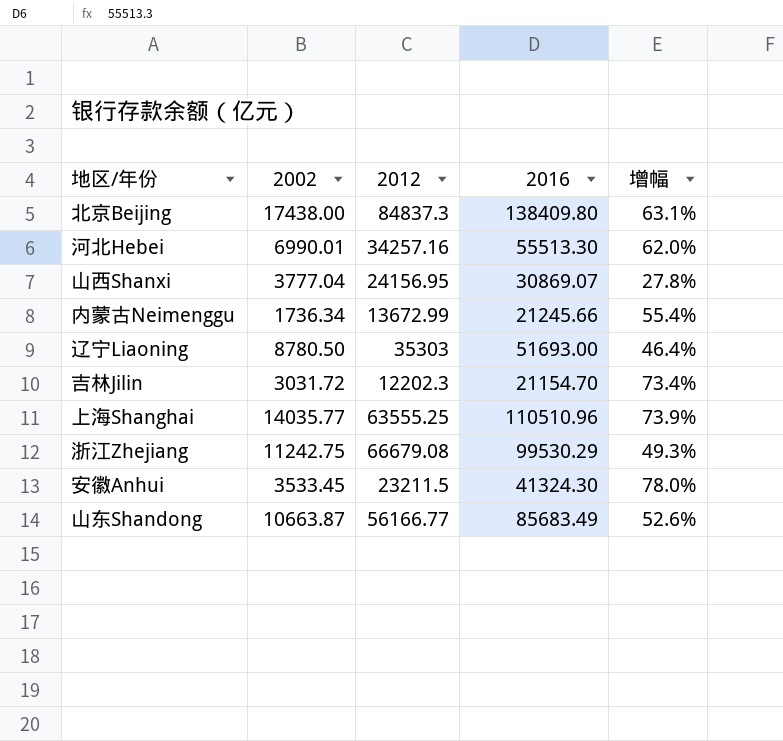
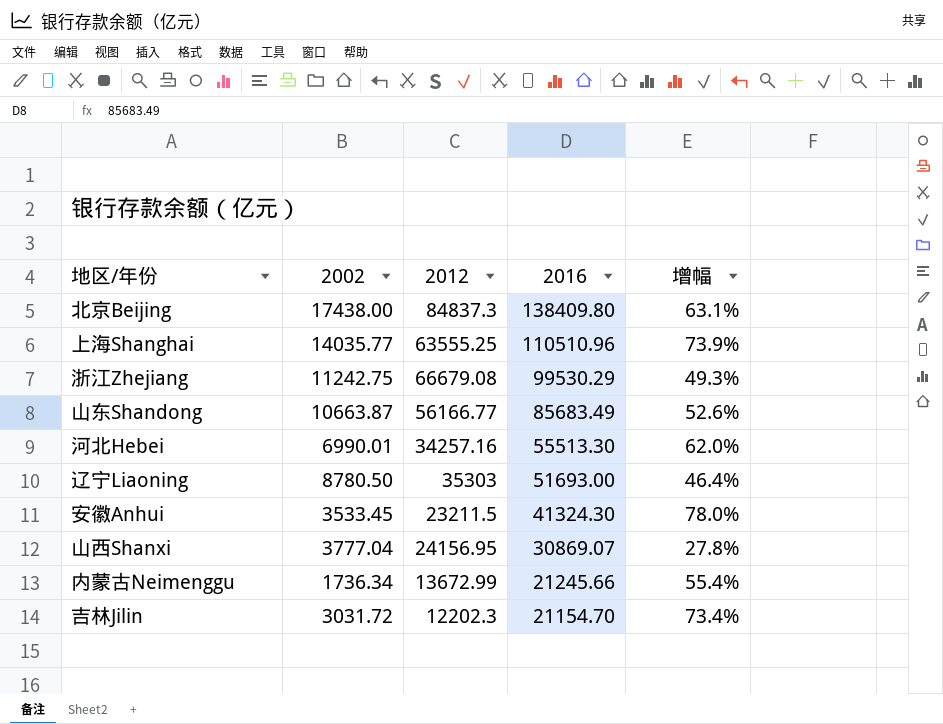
row order: none -> 2016 descending

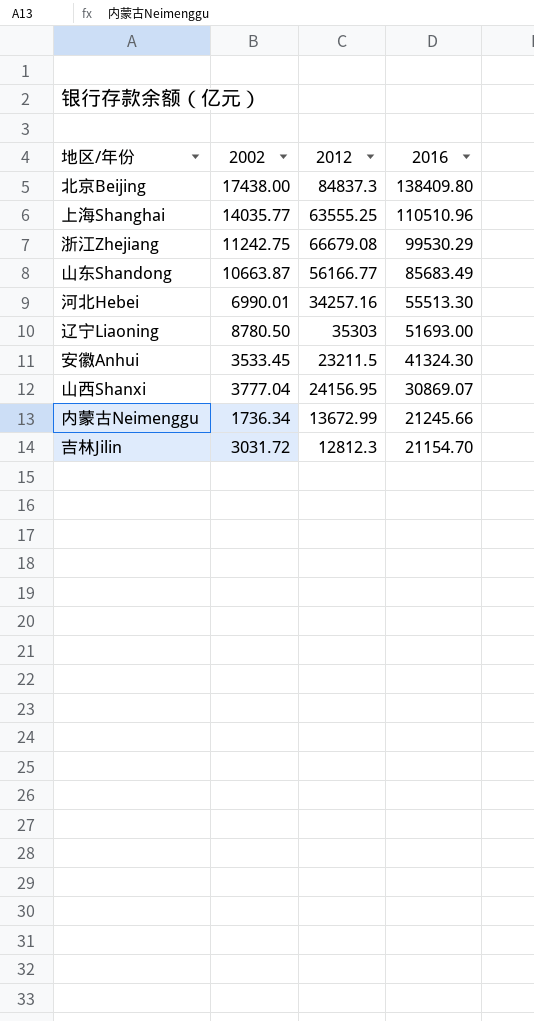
column 增幅 | formula: ([2016] - [2012]) / [2012] -> none
吉林Jilin | 2012: 12202.3 -> 12812.3

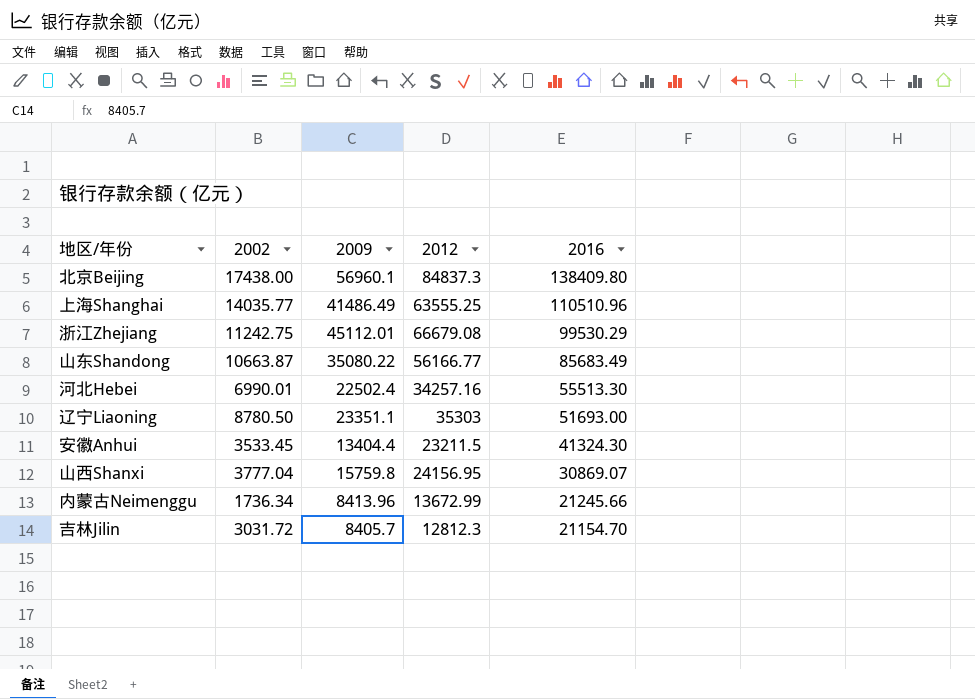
column 2009 | position: none -> 3

